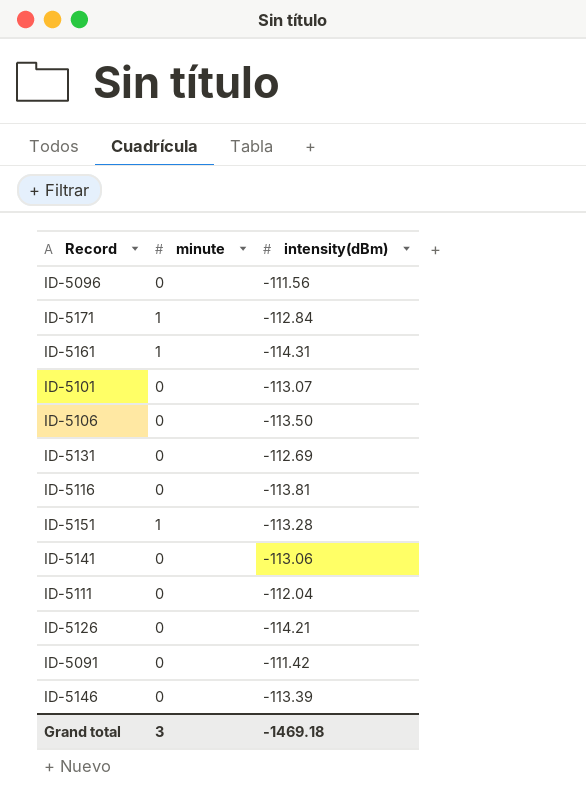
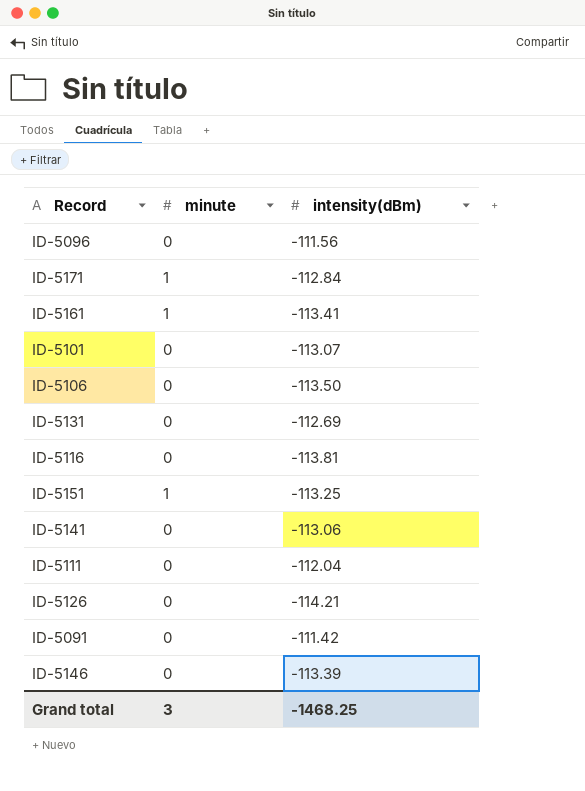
ID-5161 | intensity(dBm): -114.31 -> -113.41
ID-5151 | intensity(dBm): -113.28 -> -113.25
Grand total | intensity(dBm): -1469.18 -> -1468.25

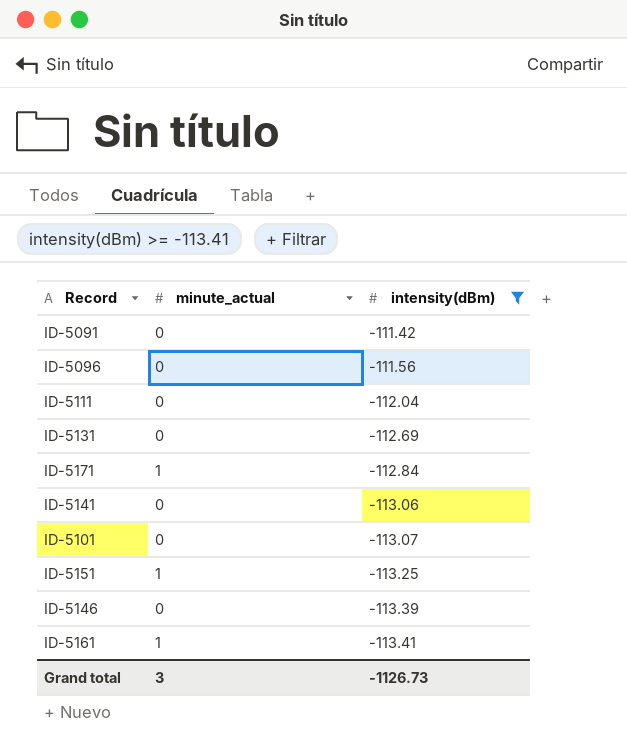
filter: none -> intensity(dBm) >= -113.41
row order: none -> intensity(dBm) descending
column name: minute -> minute_actual
Grand total | intensity(dBm): -1468.25 -> -1126.73

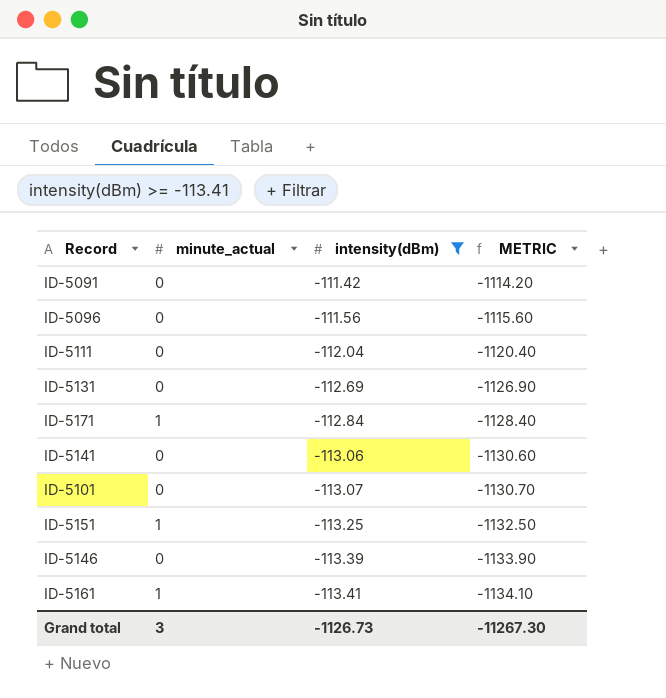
column METRIC | formula: none -> [intensity(dBm)] * 10

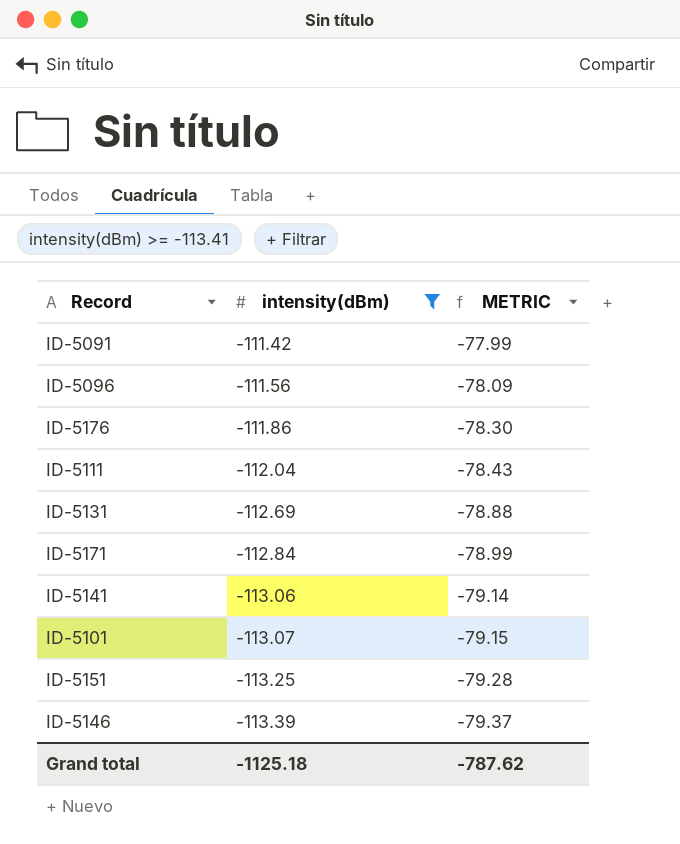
column minute_actual | position: 2 -> none
column METRIC | formula: [intensity(dBm)] * 10 -> [intensity(dBm)] * 0.7
row ID-5161: 1 | -113.41 | -1134.10 -> none
row ID-5176: none -> -111.86 | -78.30
Grand total | intensity(dBm): -1126.73 -> -1125.18
Grand total | METRIC: -11267.30 -> -787.62

